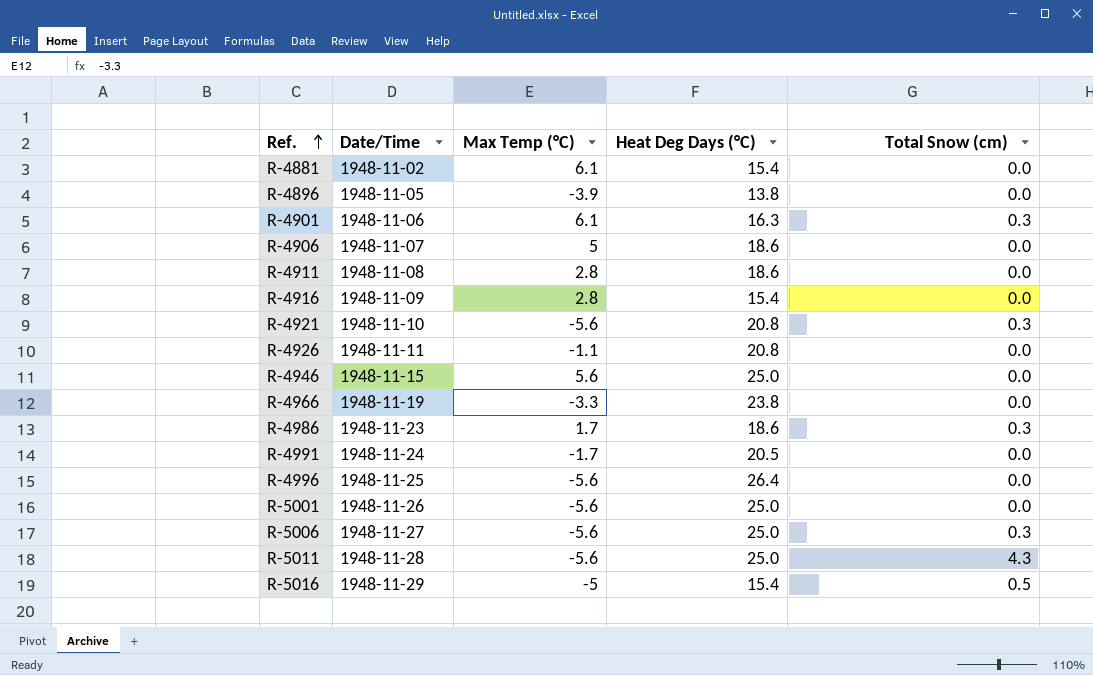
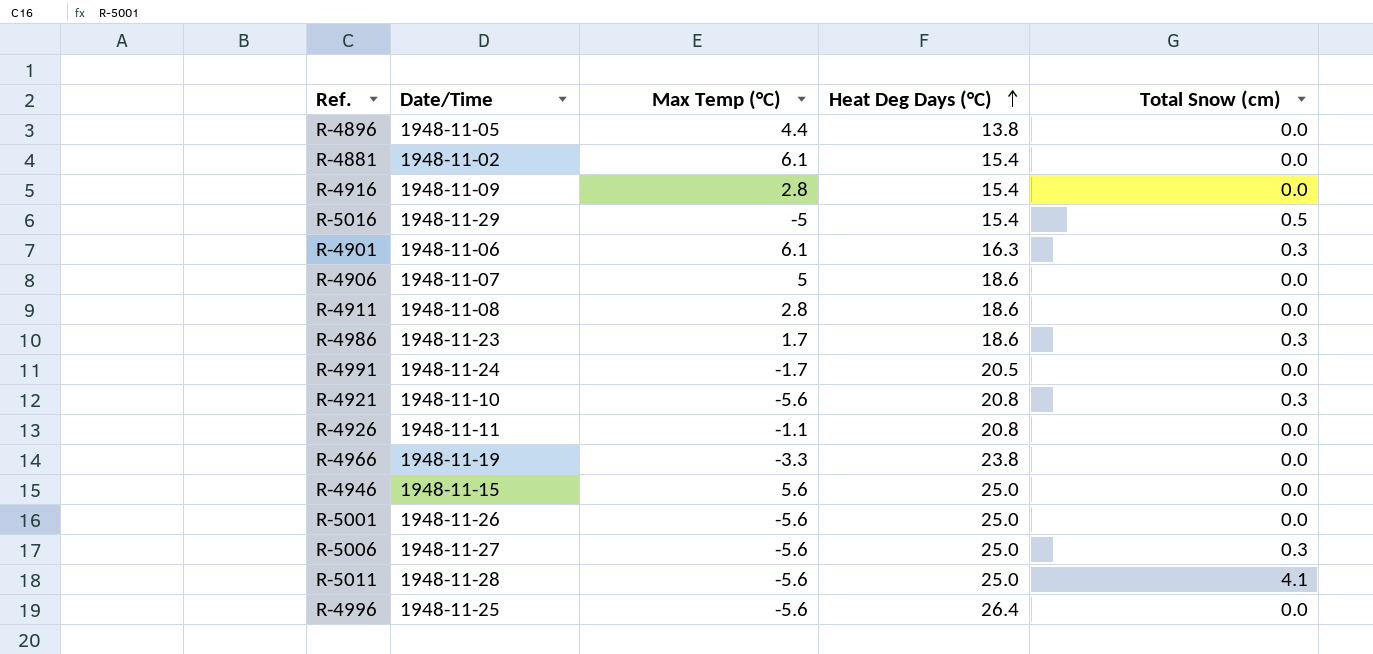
row order: Ref. ascending -> Heat Deg Days (°C) ascending
R-4896 | Max Temp (°C): -3.9 -> 4.4
R-5011 | Total Snow (cm): 4.3 -> 4.1

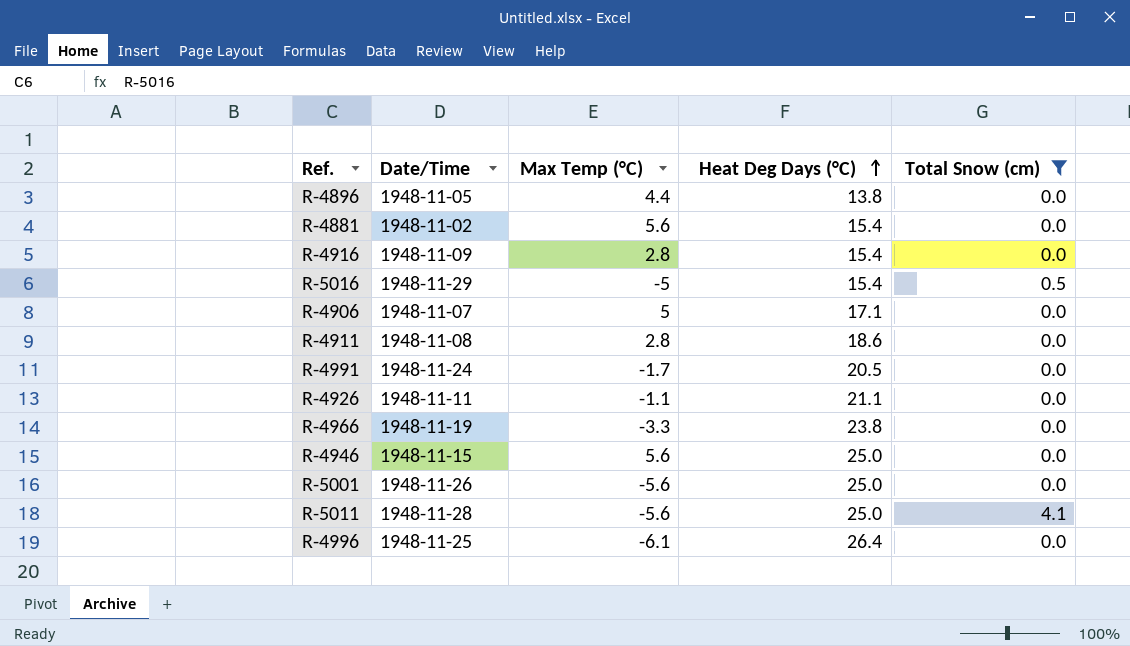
filter: none -> Total Snow (cm) != 0.3
R-4881 | Max Temp (°C): 6.1 -> 5.6
R-4906 | Heat Deg Days (°C): 18.6 -> 17.1
R-4926 | Heat Deg Days (°C): 20.8 -> 21.1
R-4996 | Max Temp (°C): -5.6 -> -6.1

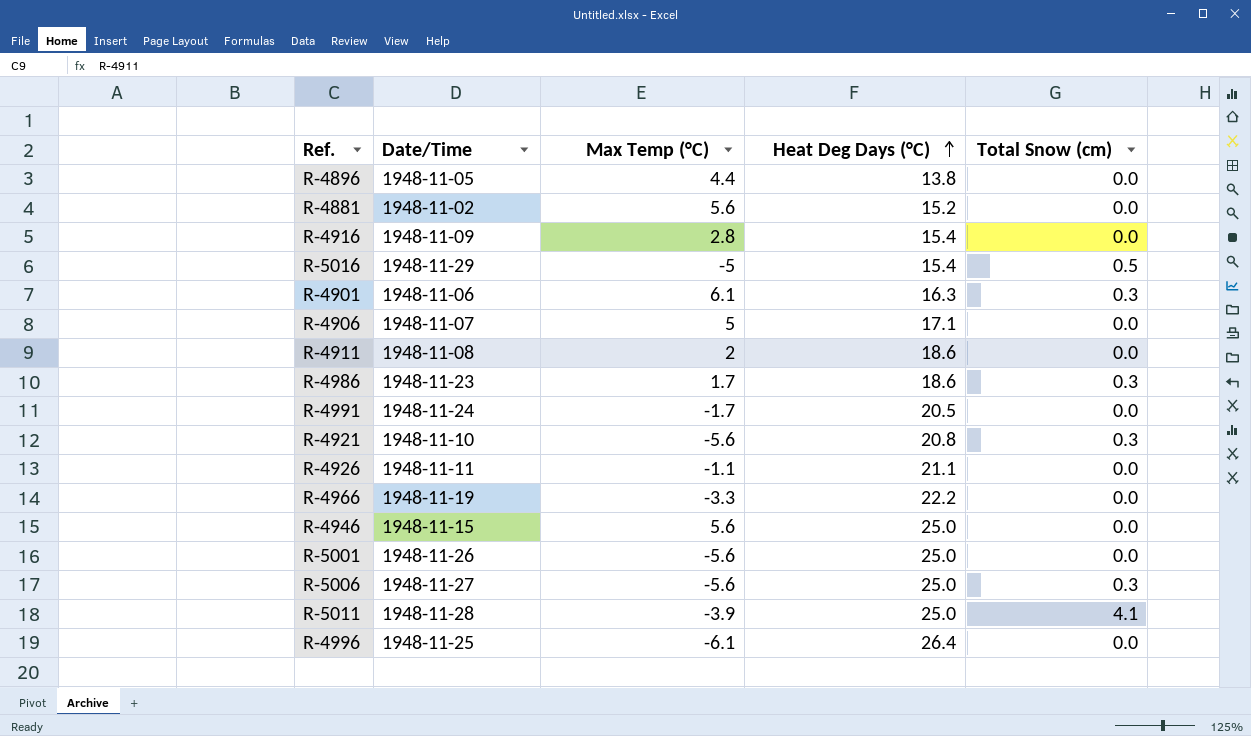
filter: Total Snow (cm) != 0.3 -> none
R-4881 | Heat Deg Days (°C): 15.4 -> 15.2
R-4911 | Max Temp (°C): 2.8 -> 2
R-4966 | Heat Deg Days (°C): 23.8 -> 22.2
R-5011 | Max Temp (°C): -5.6 -> -3.9

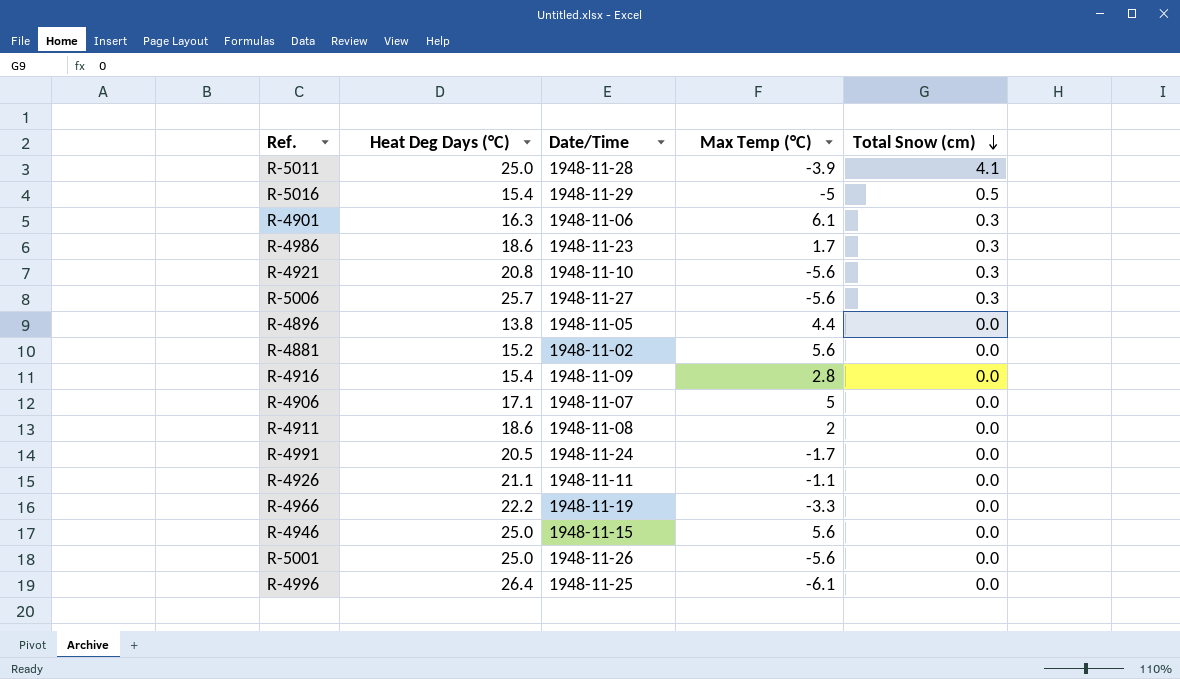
row order: Heat Deg Days (°C) ascending -> Total Snow (cm) descending
column Heat Deg Days (°C) | position: 4 -> 2
R-5006 | Heat Deg Days (°C): 25.0 -> 25.7

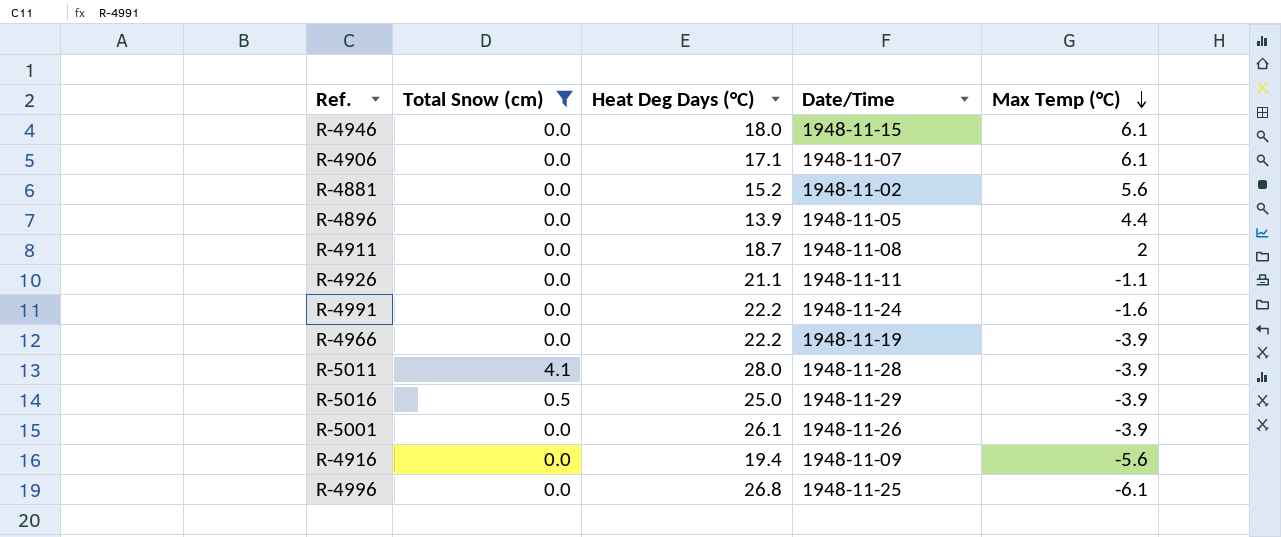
filter: none -> Total Snow (cm) != 0.3
row order: Total Snow (cm) descending -> Max Temp (°C) descending
column Total Snow (cm) | position: 5 -> 2
R-4946 | Heat Deg Days (°C): 25.0 -> 18.0
R-4946 | Max Temp (°C): 5.6 -> 6.1
R-4906 | Max Temp (°C): 5 -> 6.1
R-4896 | Heat Deg Days (°C): 13.8 -> 13.9
R-4911 | Heat Deg Days (°C): 18.6 -> 18.7
R-4991 | Heat Deg Days (°C): 20.5 -> 22.2
R-4991 | Max Temp (°C): -1.7 -> -1.6
R-4966 | Max Temp (°C): -3.3 -> -3.9
R-5011 | Heat Deg Days (°C): 25.0 -> 28.0
R-5016 | Heat Deg Days (°C): 15.4 -> 25.0
R-5016 | Max Temp (°C): -5 -> -3.9
R-5001 | Heat Deg Days (°C): 25.0 -> 26.1
R-5001 | Max Temp (°C): -5.6 -> -3.9
R-4916 | Heat Deg Days (°C): 15.4 -> 19.4
R-4916 | Max Temp (°C): 2.8 -> -5.6
R-4996 | Heat Deg Days (°C): 26.4 -> 26.8

